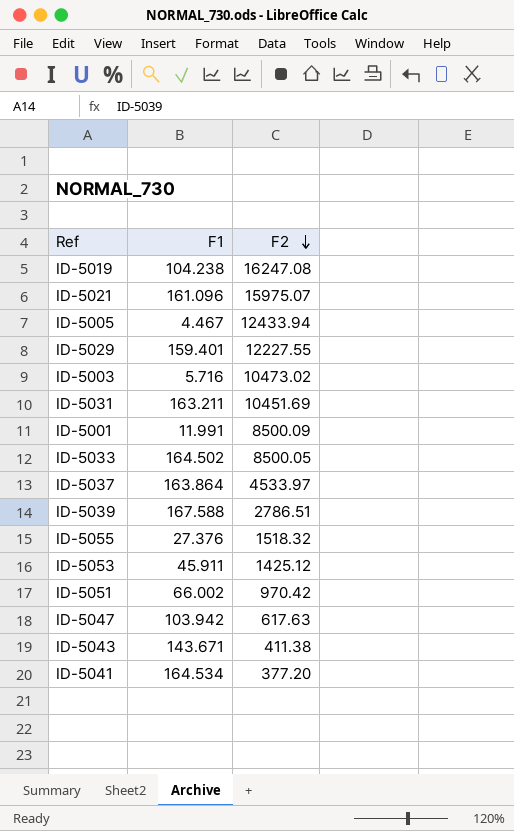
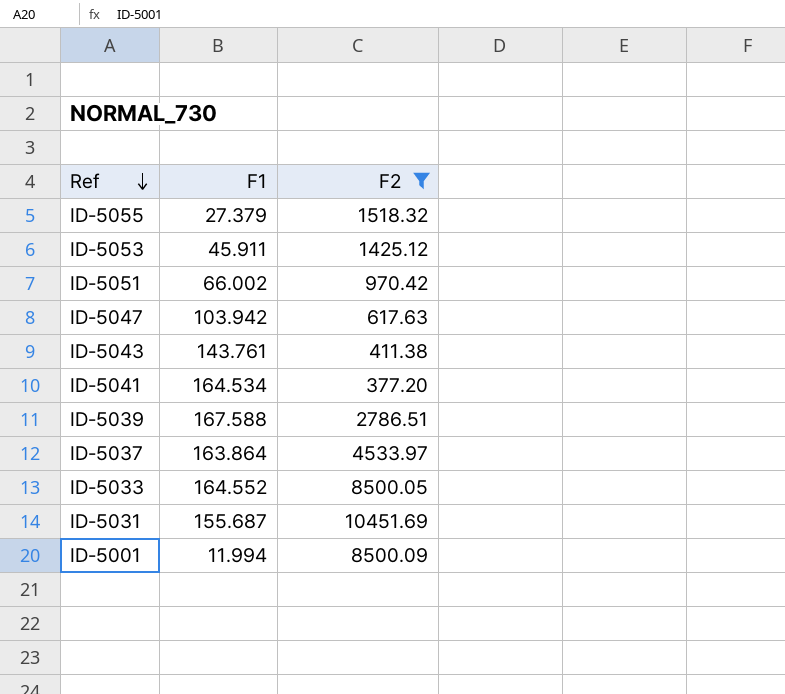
filter: none -> F2 <= 10451.69
row order: F2 descending -> Ref descending
ID-5055 | F1: 27.376 -> 27.379
ID-5043 | F1: 143.671 -> 143.761
ID-5033 | F1: 164.502 -> 164.552
ID-5031 | F1: 163.211 -> 155.687
ID-5001 | F1: 11.991 -> 11.994

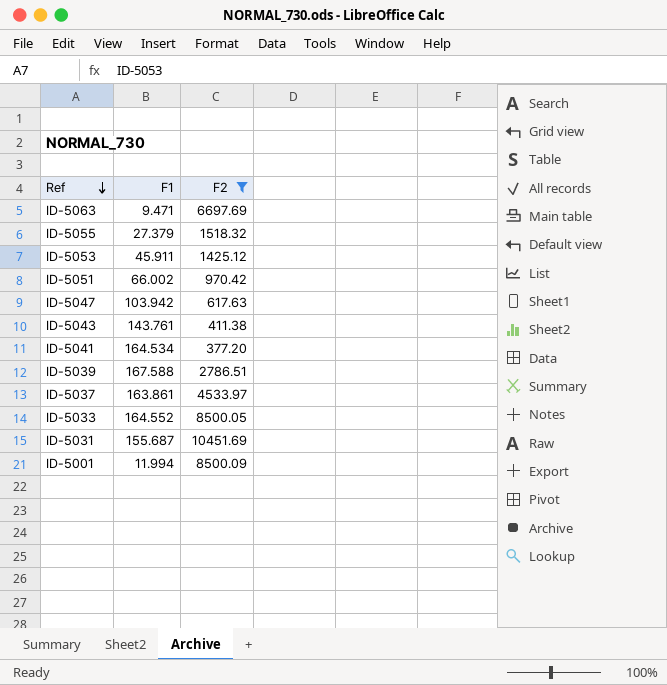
row ID-5063: none -> 9.471 | 6697.69
ID-5037 | F1: 163.864 -> 163.861

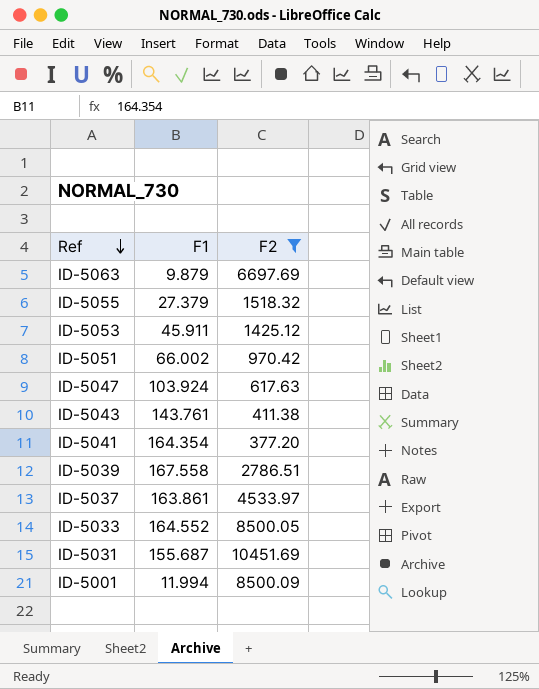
ID-5063 | F1: 9.471 -> 9.879
ID-5047 | F1: 103.942 -> 103.924
ID-5041 | F1: 164.534 -> 164.354
ID-5039 | F1: 167.588 -> 167.558

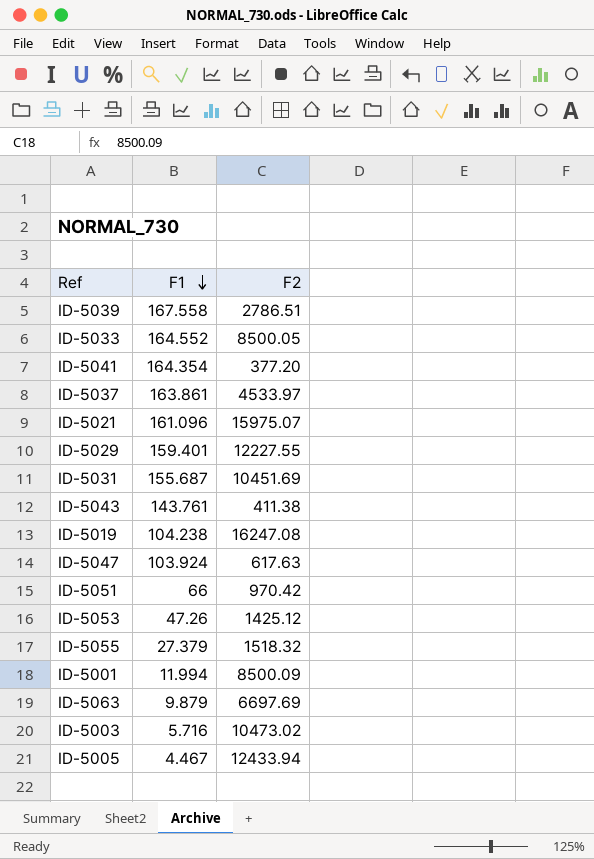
filter: F2 <= 10451.69 -> none
row order: Ref descending -> F1 descending
ID-5051 | F1: 66.002 -> 66
ID-5053 | F1: 45.911 -> 47.26

